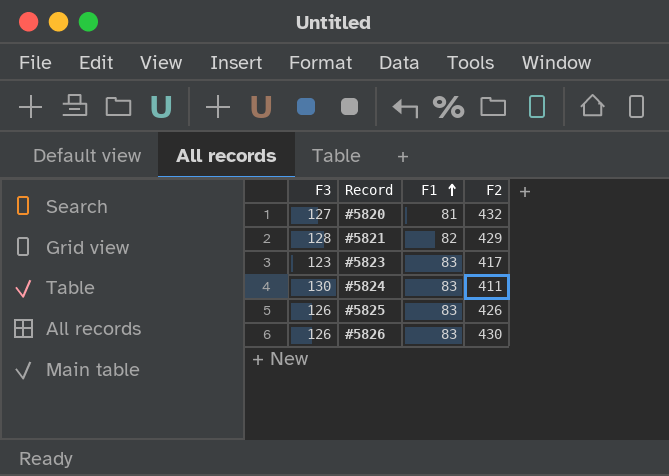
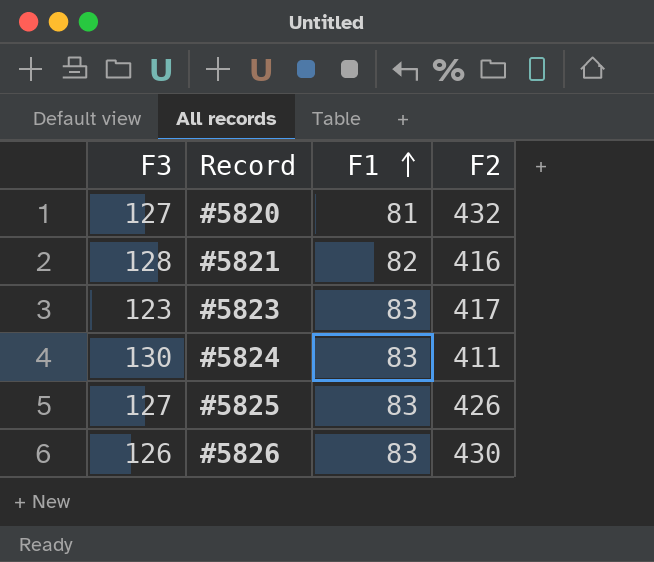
#5821 | F2: 429 -> 416
#5825 | F3: 126 -> 127

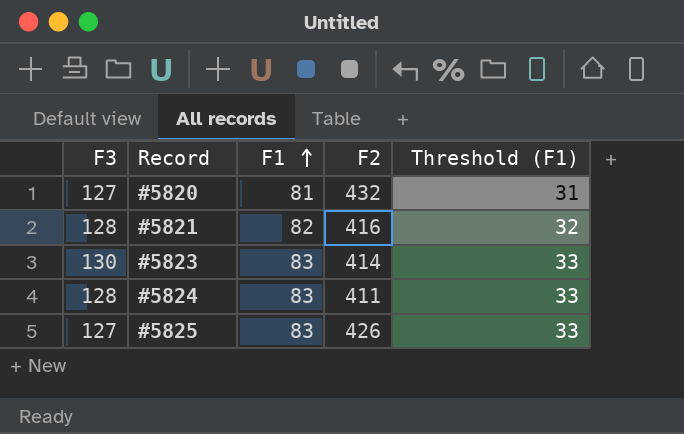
column Threshold (F1) | formula: none -> [F1] - 50
row #5826: 126 | 83 | 430 -> none
#5823 | F3: 123 -> 130
#5823 | F2: 417 -> 414
#5824 | F3: 130 -> 128

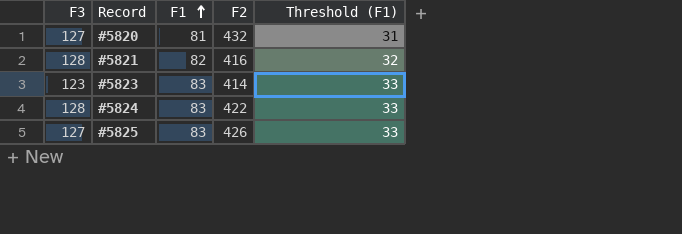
#5823 | F3: 130 -> 123
#5824 | F2: 411 -> 422

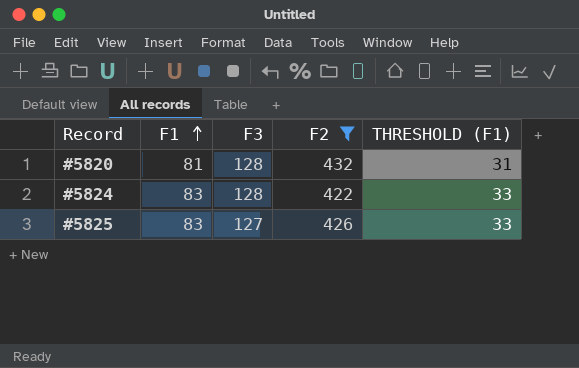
filter: none -> F2 >= 422
column F3 | position: 1 -> 3
column name: Threshold (F1) -> THRESHOLD (F1)
#5820 | F3: 127 -> 128

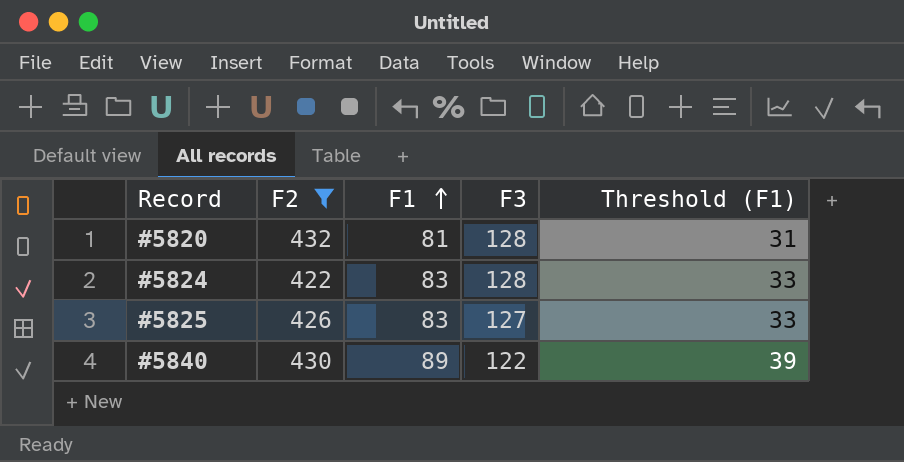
column F2 | position: 4 -> 2
column name: THRESHOLD (F1) -> Threshold (F1)
row #5840: none -> 430 | 89 | 122 | 39

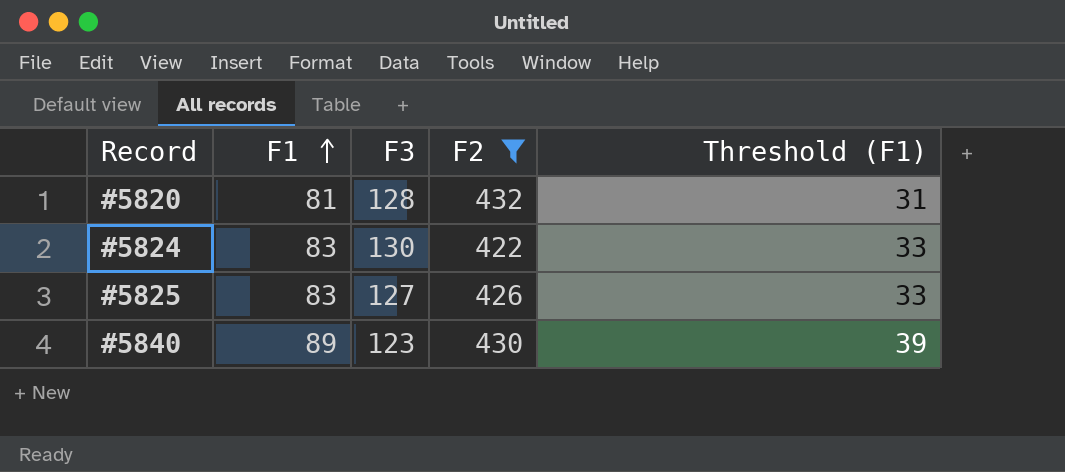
column F2 | position: 2 -> 4
#5824 | F3: 128 -> 130
#5840 | F3: 122 -> 123

